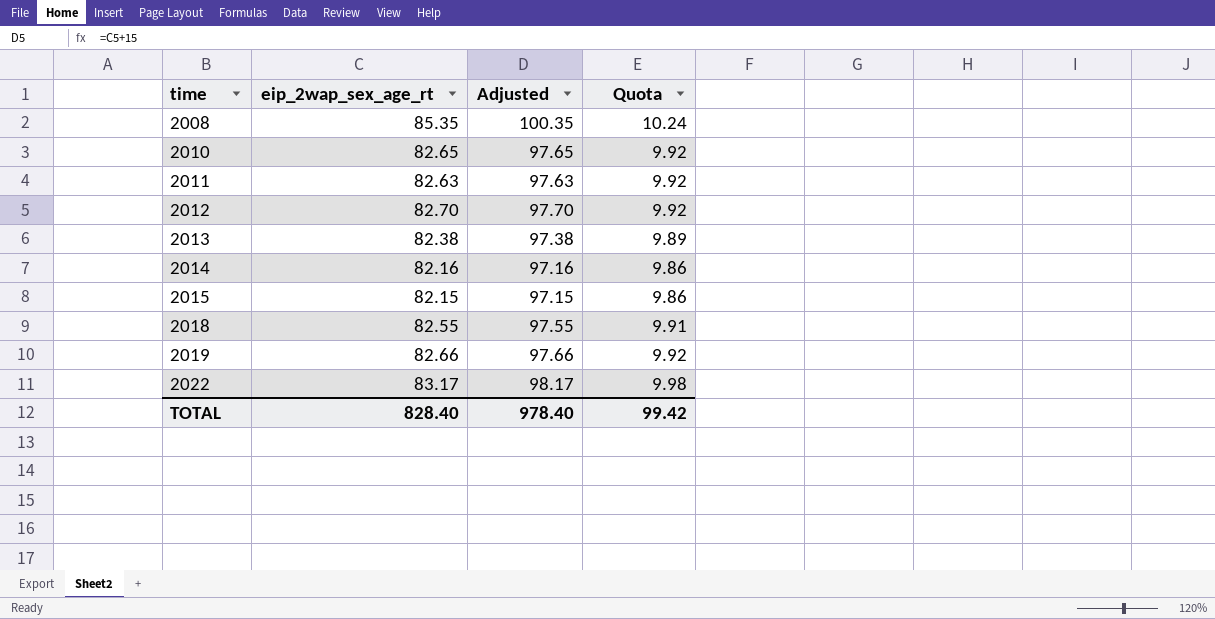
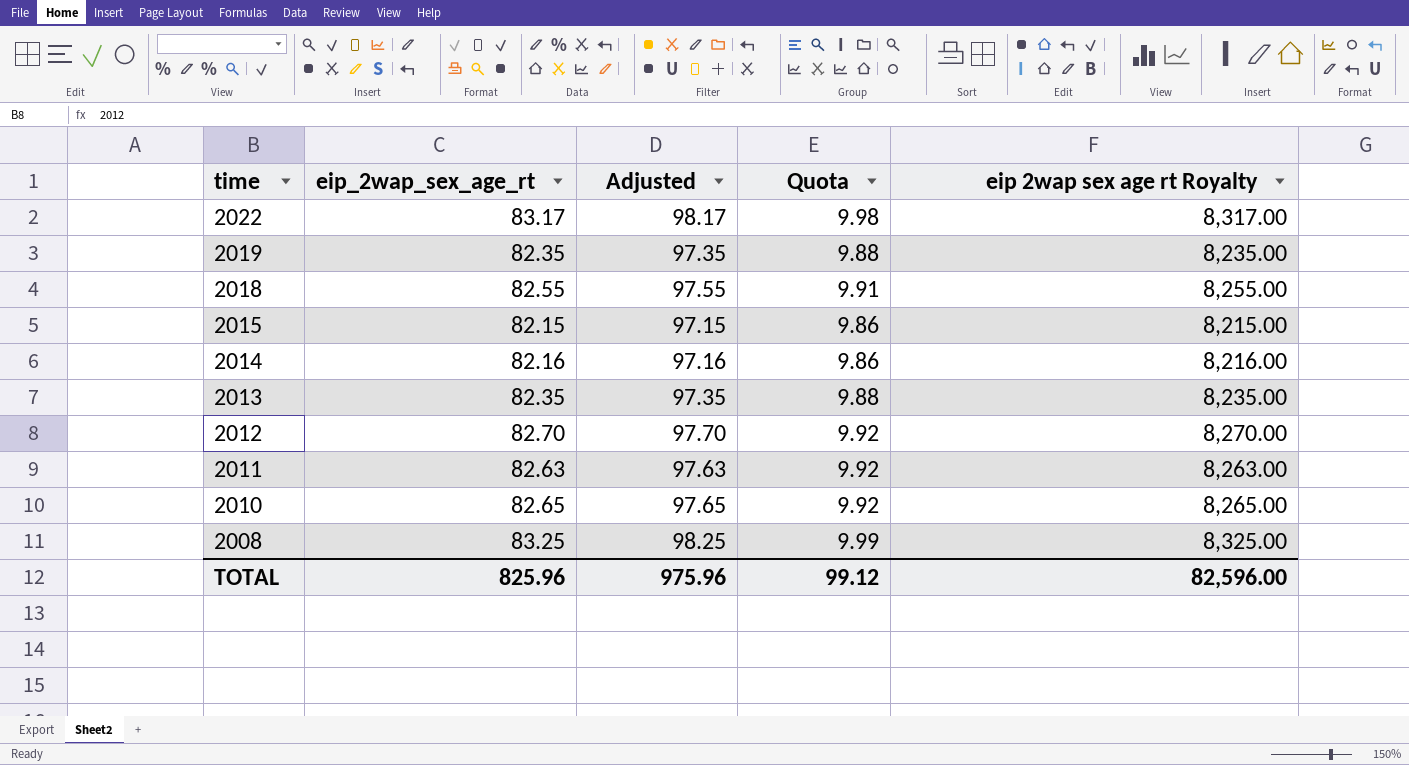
row order: time ascending -> time descending
column eip 2wap sex age rt Royalty | formula: none -> [eip_2wap_sex_age_rt] * 100
2019 | eip_2wap_sex_age_rt: 82.66 -> 82.35
2019 | Adjusted: 97.66 -> 97.35
2019 | Quota: 9.92 -> 9.88
2013 | eip_2wap_sex_age_rt: 82.38 -> 82.35
2013 | Adjusted: 97.38 -> 97.35
2013 | Quota: 9.89 -> 9.88
2008 | eip_2wap_sex_age_rt: 85.35 -> 83.25
2008 | Adjusted: 100.35 -> 98.25
2008 | Quota: 10.24 -> 9.99
TOTAL | eip_2wap_sex_age_rt: 828.40 -> 825.96
TOTAL | Adjusted: 978.40 -> 975.96
TOTAL | Quota: 99.42 -> 99.12

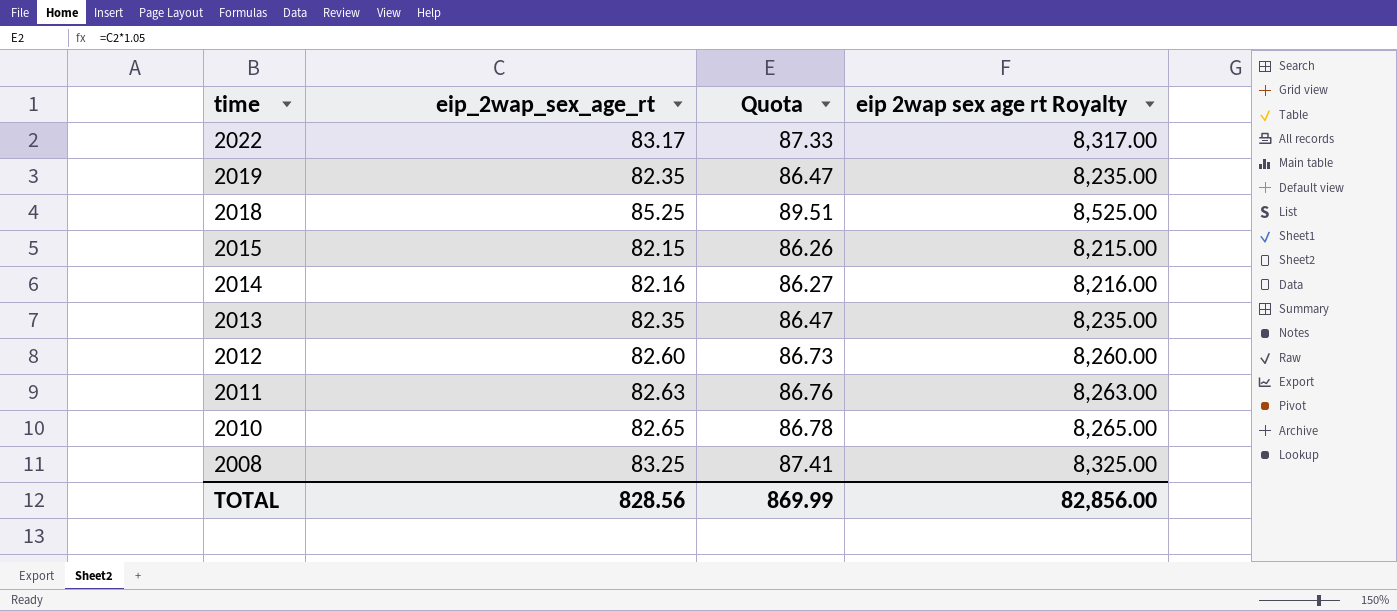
column Adjusted | formula: [eip_2wap_sex_age_rt] + 15 -> none
column Quota | formula: [eip_2wap_sex_age_rt] * 0.12 -> [eip_2wap_sex_age_rt] * 1.05
2018 | eip_2wap_sex_age_rt: 82.55 -> 85.25
2018 | eip 2wap sex age rt Royalty: 8,255.00 -> 8,525.00
2012 | eip_2wap_sex_age_rt: 82.70 -> 82.60
2012 | eip 2wap sex age rt Royalty: 8,270.00 -> 8,260.00
TOTAL | eip_2wap_sex_age_rt: 825.96 -> 828.56
TOTAL | Quota: 99.12 -> 869.99
TOTAL | eip 2wap sex age rt Royalty: 82,596.00 -> 82,856.00

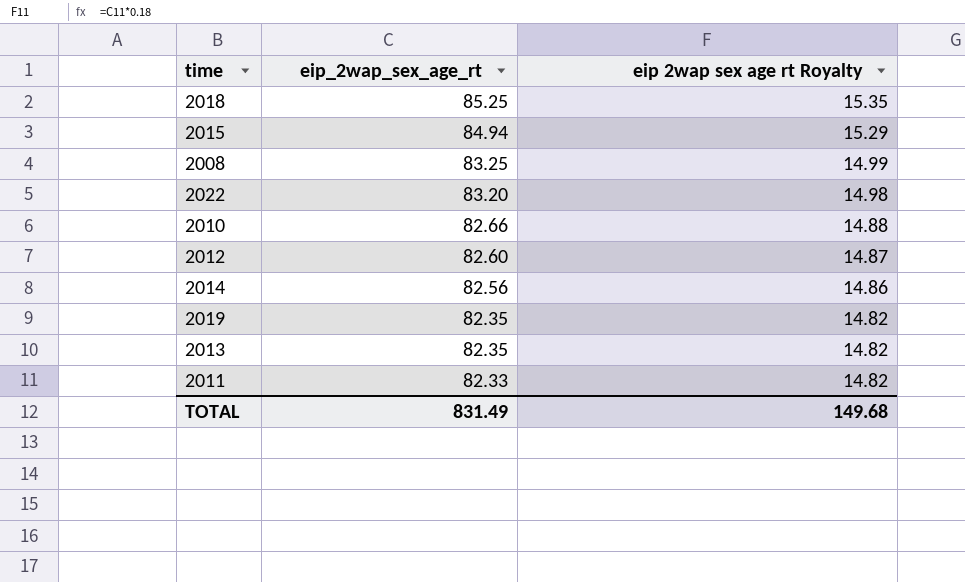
row order: time descending -> eip_2wap_sex_age_rt descending
column Quota | formula: [eip_2wap_sex_age_rt] * 1.05 -> none
column eip 2wap sex age rt Royalty | formula: [eip_2wap_sex_age_rt] * 100 -> [eip_2wap_sex_age_rt] * 0.18
2015 | eip_2wap_sex_age_rt: 82.15 -> 84.94
2022 | eip_2wap_sex_age_rt: 83.17 -> 83.20
2010 | eip_2wap_sex_age_rt: 82.65 -> 82.66
2014 | eip_2wap_sex_age_rt: 82.16 -> 82.56
2011 | eip_2wap_sex_age_rt: 82.63 -> 82.33
TOTAL | eip_2wap_sex_age_rt: 828.56 -> 831.49
TOTAL | eip 2wap sex age rt Royalty: 82,856.00 -> 149.68

